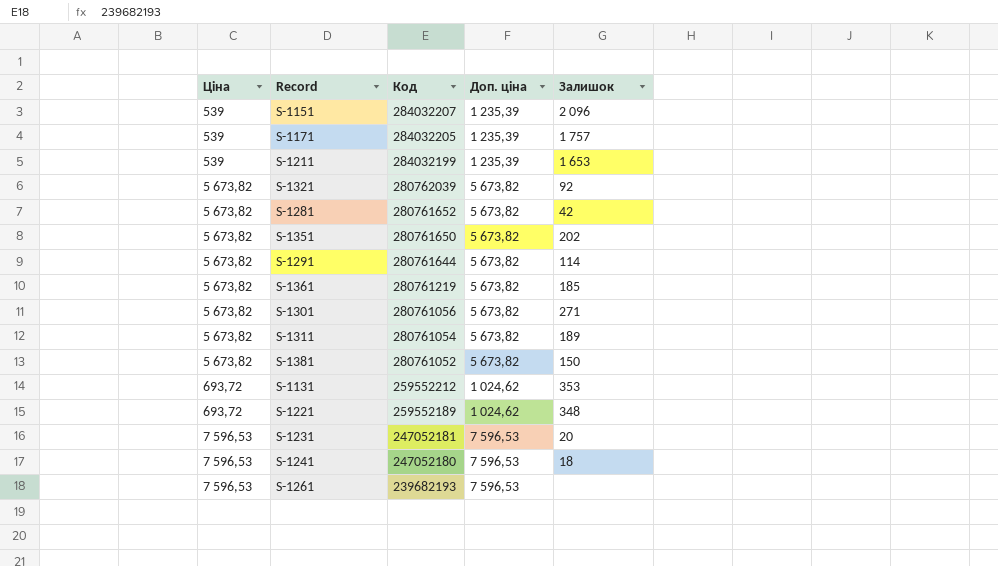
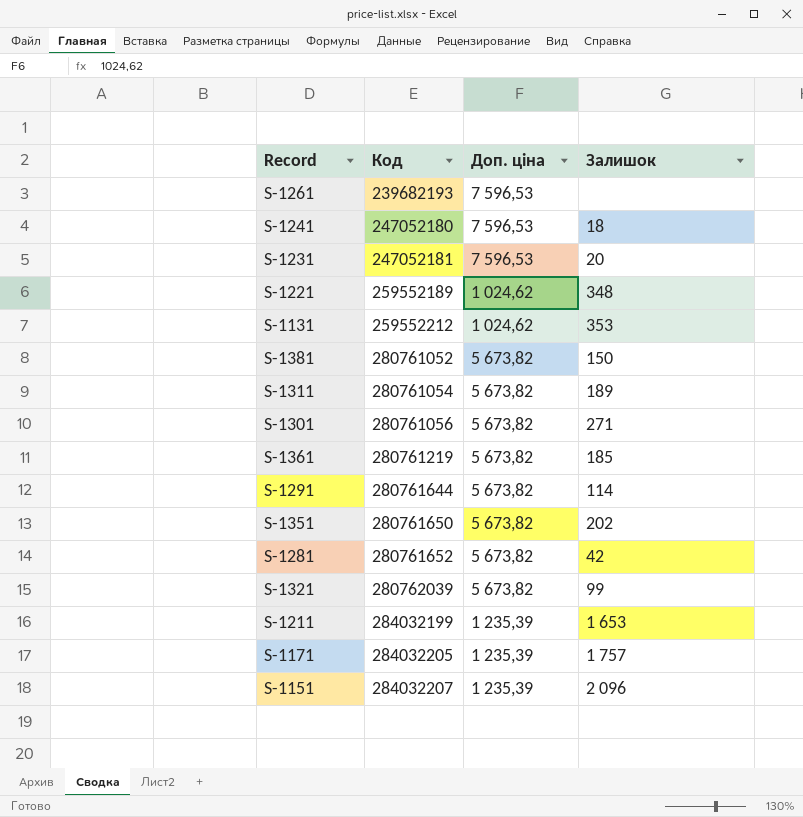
row order: Код descending -> Код ascending
column Ціна | position: 1 -> none
S-1321 | Залишок: 92 -> 99

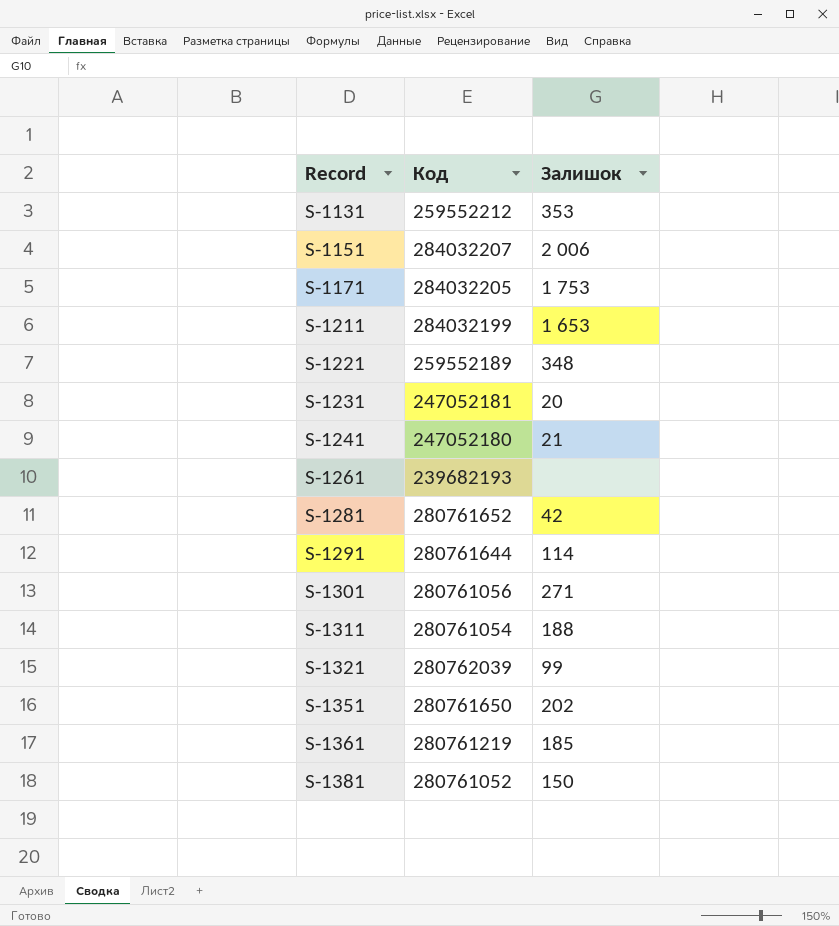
row order: Код ascending -> Record ascending
column Доп. ціна | position: 3 -> none
S-1151 | Залишок: 2 096 -> 2 006
S-1171 | Залишок: 1 757 -> 1 753
S-1241 | Залишок: 18 -> 21
S-1311 | Залишок: 189 -> 188

